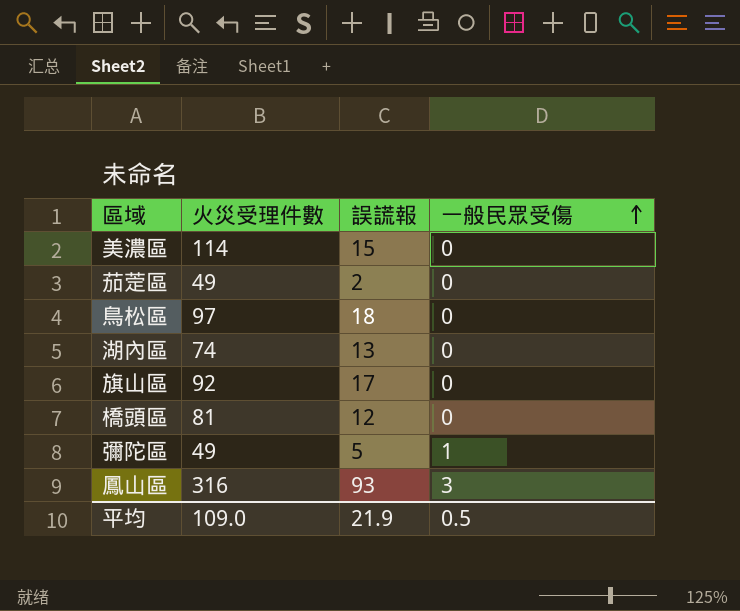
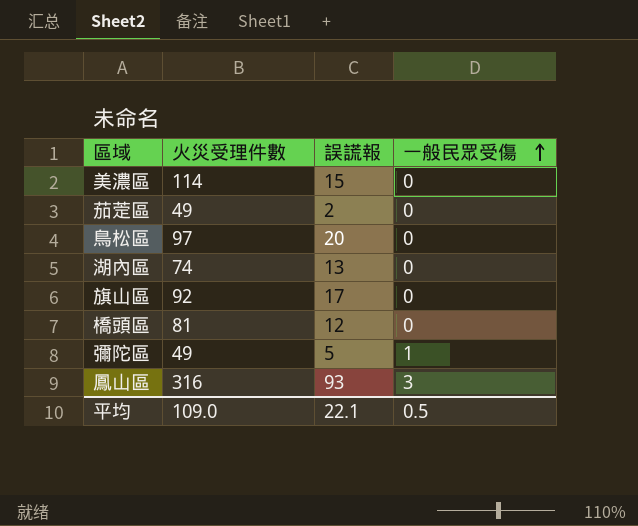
鳥松區 | 誤謊報: 18 -> 20
平均 | 誤謊報: 21.9 -> 22.1

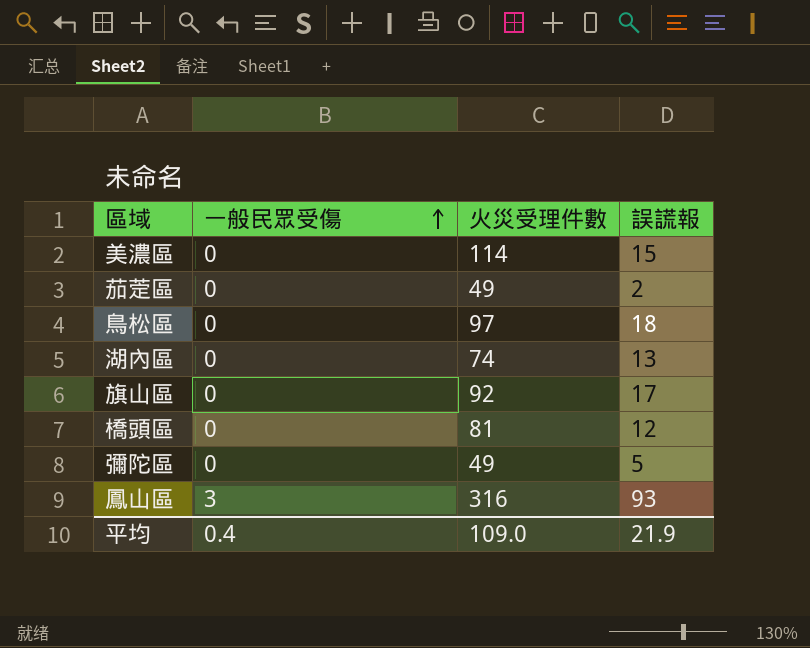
column 一般民眾受傷 | position: 4 -> 2
鳥松區 | 誤謊報: 20 -> 18
彌陀區 | 一般民眾受傷: 1 -> 0
平均 | 一般民眾受傷: 0.5 -> 0.4
平均 | 誤謊報: 22.1 -> 21.9

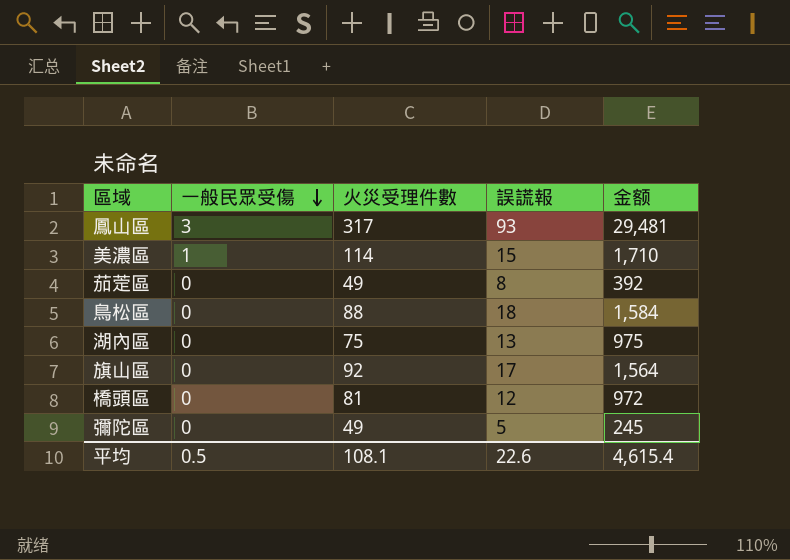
row order: 一般民眾受傷 ascending -> 一般民眾受傷 descending
column 金额 | formula: none -> [火災受理件數] * [誤謊報]
鳳山區 | 火災受理件數: 316 -> 317
美濃區 | 一般民眾受傷: 0 -> 1
茄萣區 | 誤謊報: 2 -> 8
鳥松區 | 火災受理件數: 97 -> 88
湖內區 | 火災受理件數: 74 -> 75
平均 | 一般民眾受傷: 0.4 -> 0.5
平均 | 火災受理件數: 109.0 -> 108.1
平均 | 誤謊報: 21.9 -> 22.6

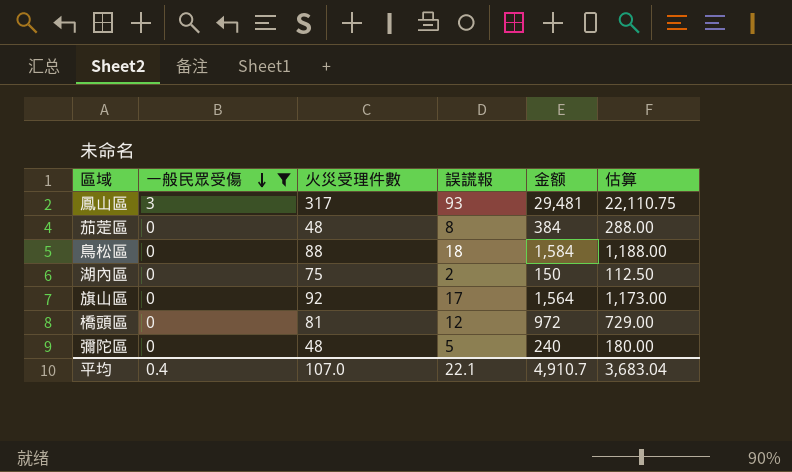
filter: none -> 一般民眾受傷 != 1
column 估算 | formula: none -> [金额] * 0.75
茄萣區 | 火災受理件數: 49 -> 48
茄萣區 | 金额: 392 -> 384
湖內區 | 誤謊報: 13 -> 2
湖內區 | 金额: 975 -> 150
彌陀區 | 火災受理件數: 49 -> 48
彌陀區 | 金额: 245 -> 240
平均 | 一般民眾受傷: 0.5 -> 0.4
平均 | 火災受理件數: 108.1 -> 107.0
平均 | 誤謊報: 22.6 -> 22.1
平均 | 金额: 4,615.4 -> 4,910.7

